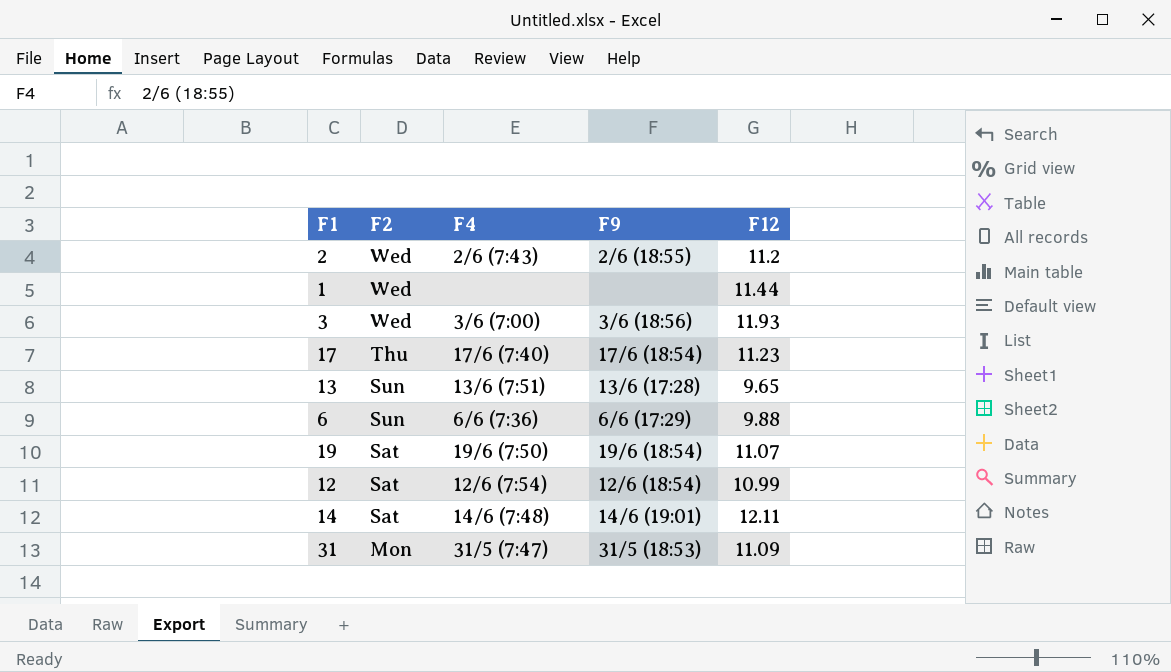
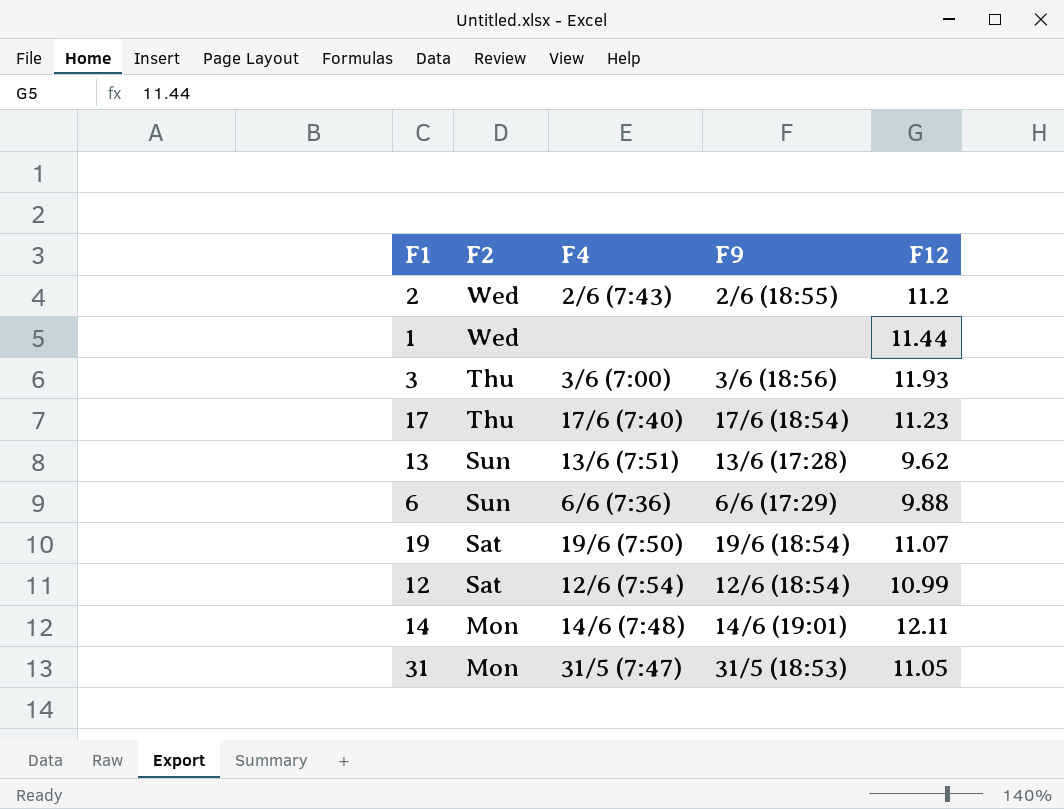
3 | F2: Wed -> Thu
13 | F12: 9.65 -> 9.62
14 | F2: Sat -> Mon
31 | F12: 11.09 -> 11.05

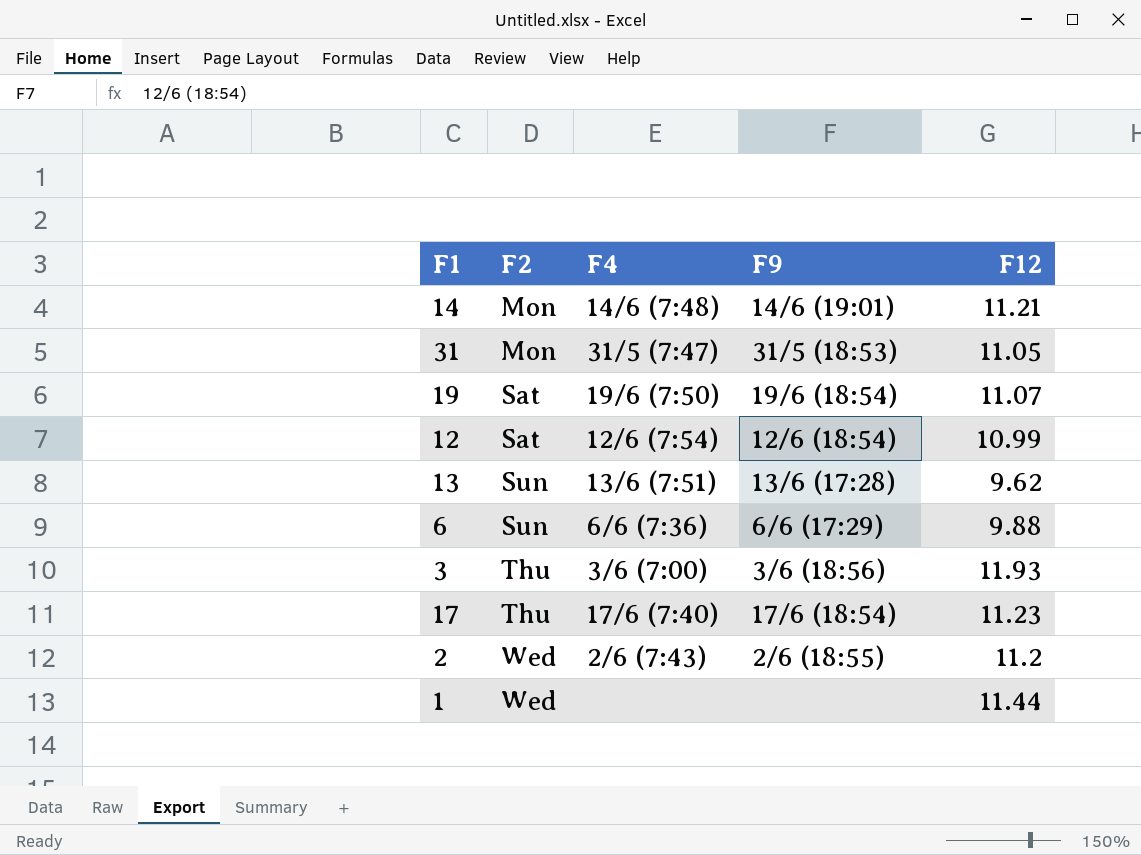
row order: F2 descending -> F2 ascending
14 | F12: 12.11 -> 11.21

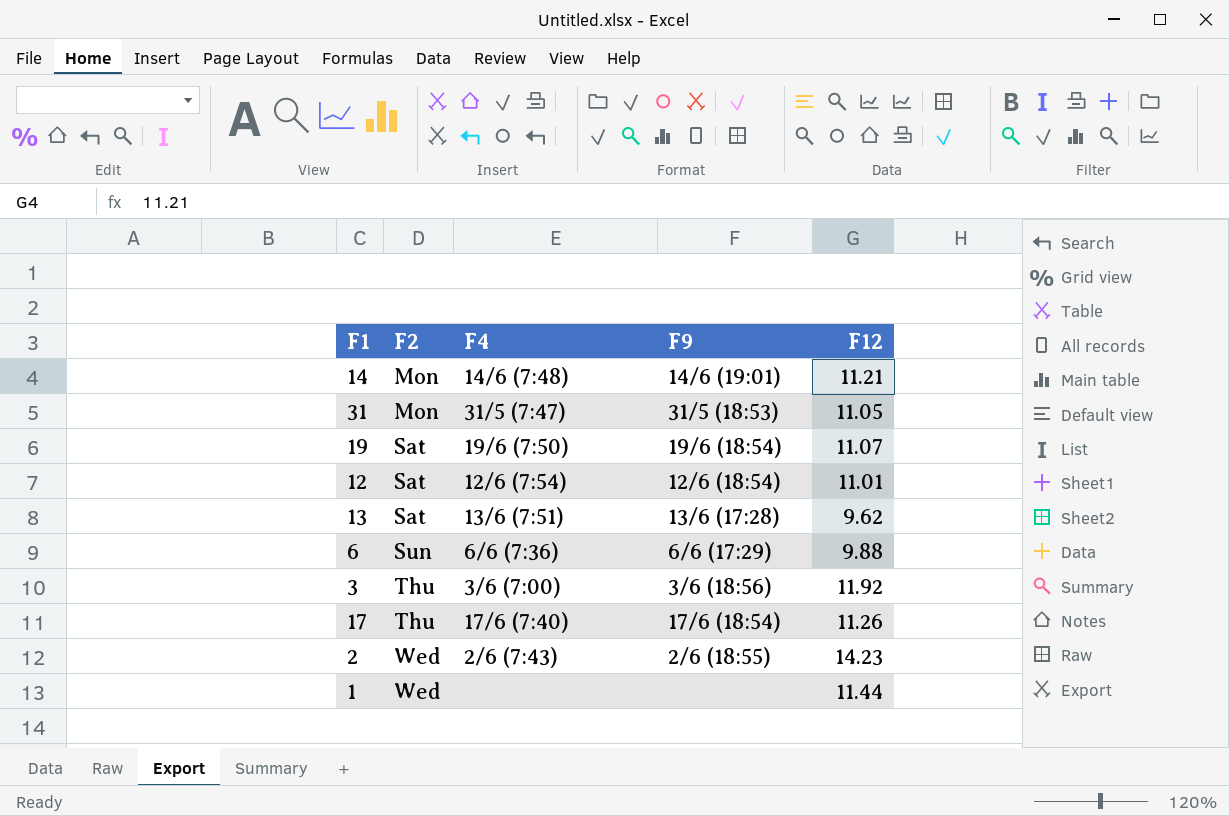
12 | F12: 10.99 -> 11.01
13 | F2: Sun -> Sat
3 | F12: 11.93 -> 11.92
17 | F12: 11.23 -> 11.26
2 | F12: 11.2 -> 14.23

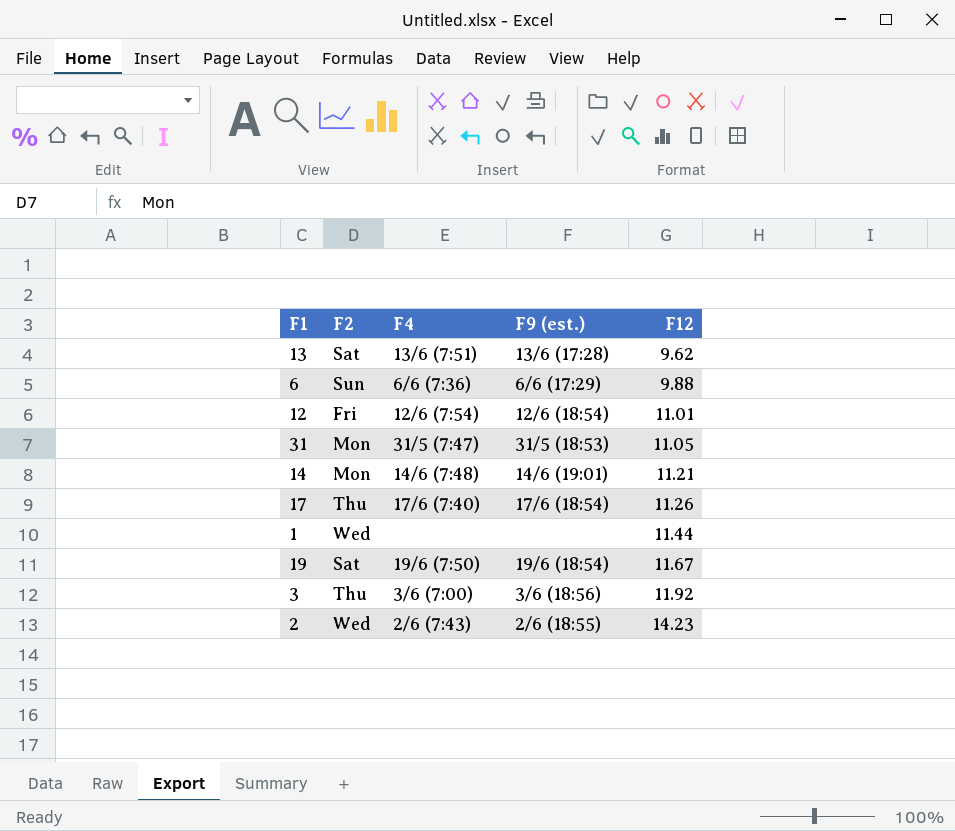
row order: F2 ascending -> F12 ascending
column name: F9 -> F9 (est.)
12 | F2: Sat -> Fri
19 | F12: 11.07 -> 11.67

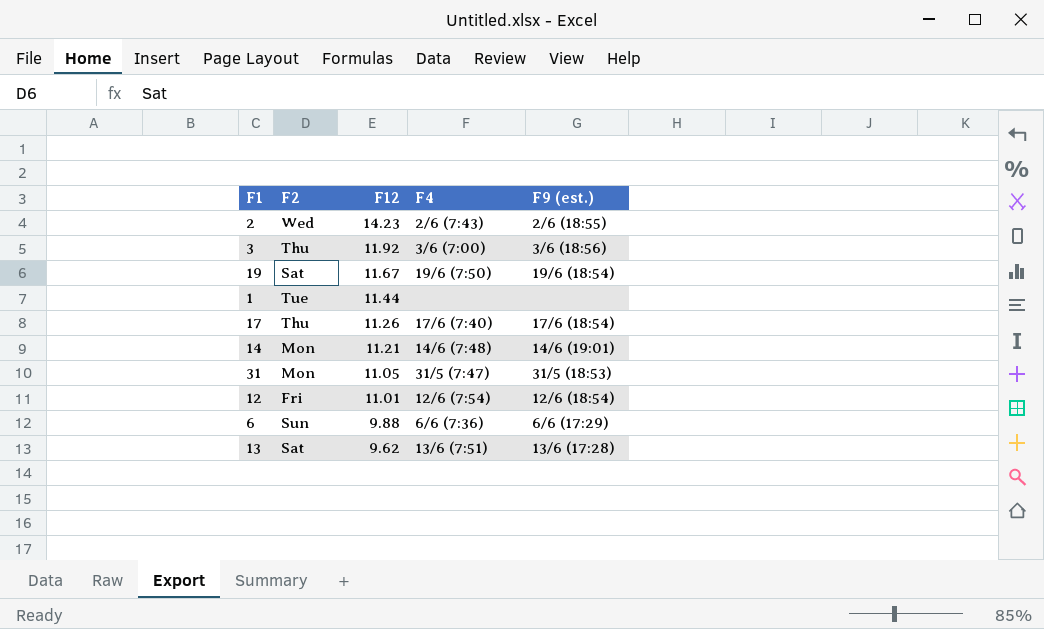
row order: F12 ascending -> F12 descending
column F12 | position: 5 -> 3
1 | F2: Wed -> Tue

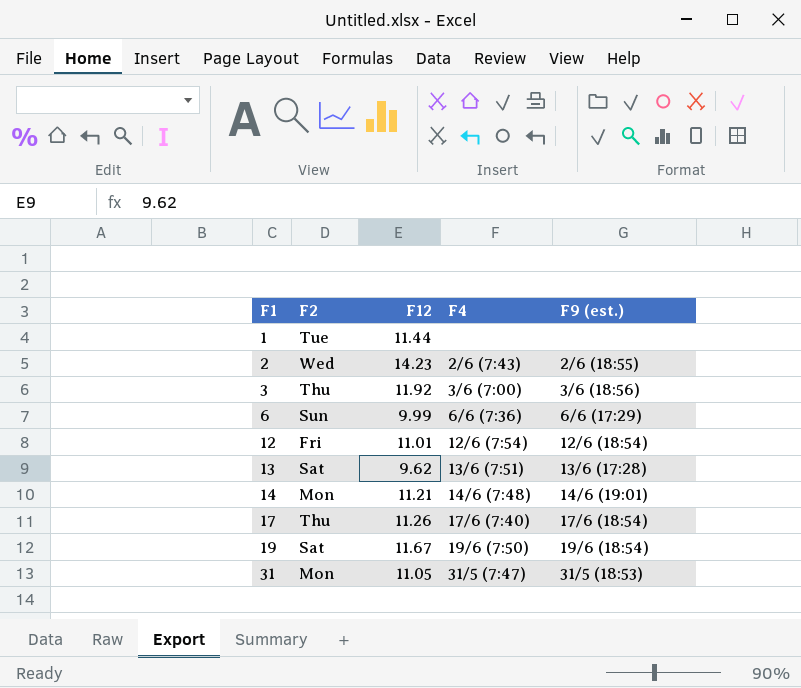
row order: F12 descending -> F1 ascending
6 | F12: 9.88 -> 9.99

